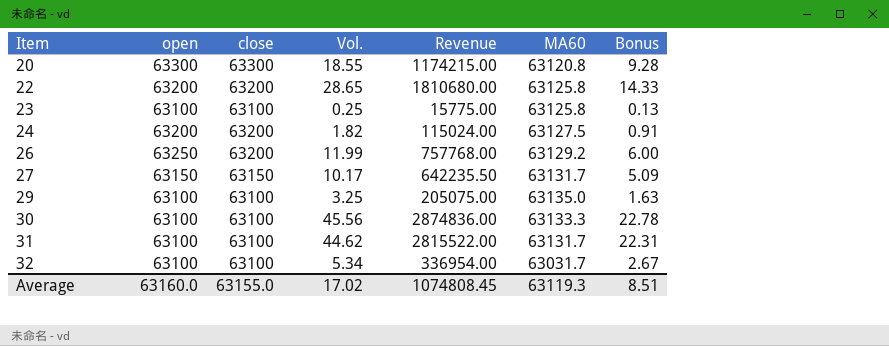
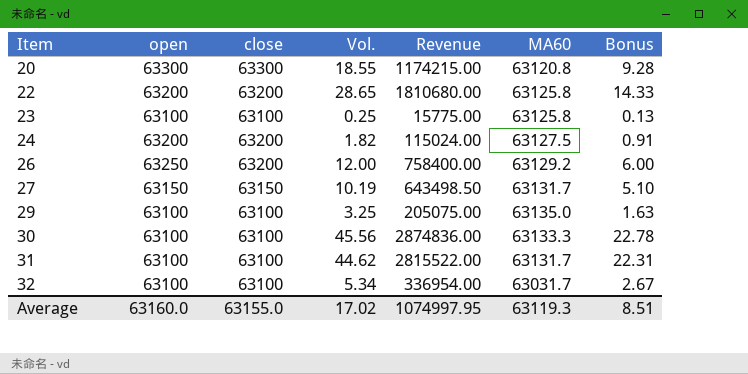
26 | Vol.: 11.99 -> 12.00
26 | Revenue: 757768.00 -> 758400.00
27 | Vol.: 10.17 -> 10.19
27 | Revenue: 642235.50 -> 643498.50
27 | Bonus: 5.09 -> 5.10
Average | Revenue: 1074808.45 -> 1074997.95

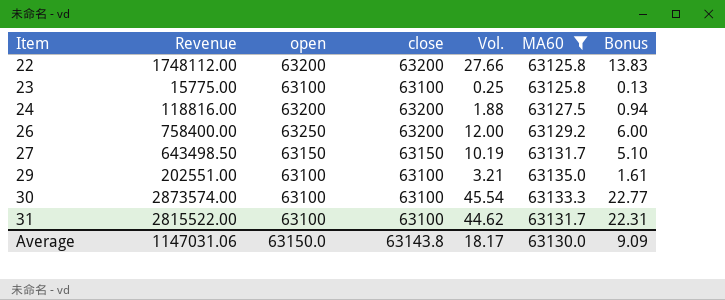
filter: none -> MA60 >= 63125.8
column Revenue | position: 5 -> 2
22 | Revenue: 1810680.00 -> 1748112.00
22 | Vol.: 28.65 -> 27.66
22 | Bonus: 14.33 -> 13.83
24 | Revenue: 115024.00 -> 118816.00
24 | Vol.: 1.82 -> 1.88
24 | Bonus: 0.91 -> 0.94
29 | Revenue: 205075.00 -> 202551.00
29 | Vol.: 3.25 -> 3.21
29 | Bonus: 1.63 -> 1.61
30 | Revenue: 2874836.00 -> 2873574.00
30 | Vol.: 45.56 -> 45.54
30 | Bonus: 22.78 -> 22.77
Average | Revenue: 1074997.95 -> 1147031.06
Average | open: 63160.0 -> 63150.0
Average | close: 63155.0 -> 63143.8
Average | Vol.: 17.02 -> 18.17
Average | MA60: 63119.3 -> 63130.0
Average | Bonus: 8.51 -> 9.09

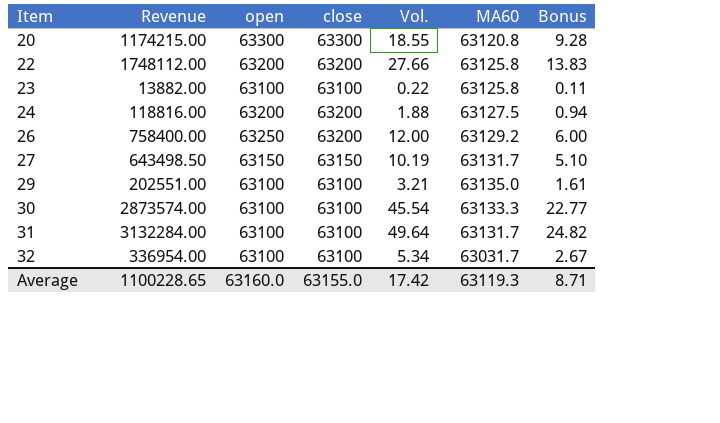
filter: MA60 >= 63125.8 -> none
23 | Revenue: 15775.00 -> 13882.00
23 | Vol.: 0.25 -> 0.22
23 | Bonus: 0.13 -> 0.11
31 | Revenue: 2815522.00 -> 3132284.00
31 | Vol.: 44.62 -> 49.64
31 | Bonus: 22.31 -> 24.82
Average | Revenue: 1147031.06 -> 1100228.65
Average | open: 63150.0 -> 63160.0
Average | close: 63143.8 -> 63155.0
Average | Vol.: 18.17 -> 17.42
Average | MA60: 63130.0 -> 63119.3
Average | Bonus: 9.09 -> 8.71

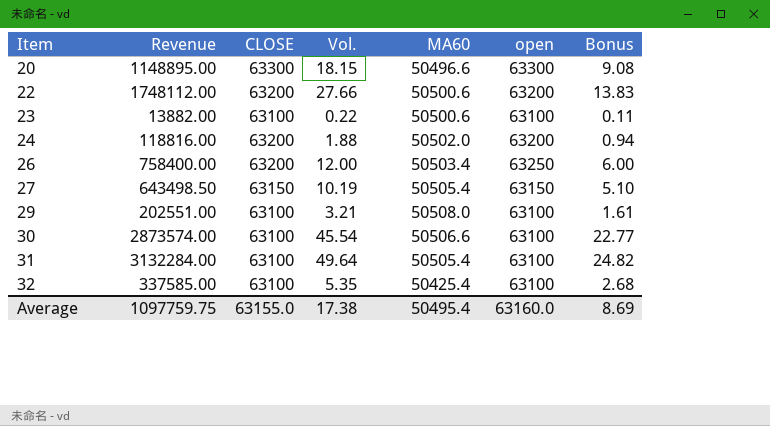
column name: close -> CLOSE
column open | position: 3 -> 6
20 | Revenue: 1174215.00 -> 1148895.00
20 | Vol.: 18.55 -> 18.15
20 | MA60: 63120.8 -> 50496.6
20 | Bonus: 9.28 -> 9.08
22 | MA60: 63125.8 -> 50500.6
23 | MA60: 63125.8 -> 50500.6
24 | MA60: 63127.5 -> 50502.0
26 | MA60: 63129.2 -> 50503.4
27 | MA60: 63131.7 -> 50505.4
29 | MA60: 63135.0 -> 50508.0
30 | MA60: 63133.3 -> 50506.6
31 | MA60: 63131.7 -> 50505.4
32 | Revenue: 336954.00 -> 337585.00
32 | Vol.: 5.34 -> 5.35
32 | MA60: 63031.7 -> 50425.4
32 | Bonus: 2.67 -> 2.68
Average | Revenue: 1100228.65 -> 1097759.75
Average | Vol.: 17.42 -> 17.38
Average | MA60: 63119.3 -> 50495.4
Average | Bonus: 8.71 -> 8.69

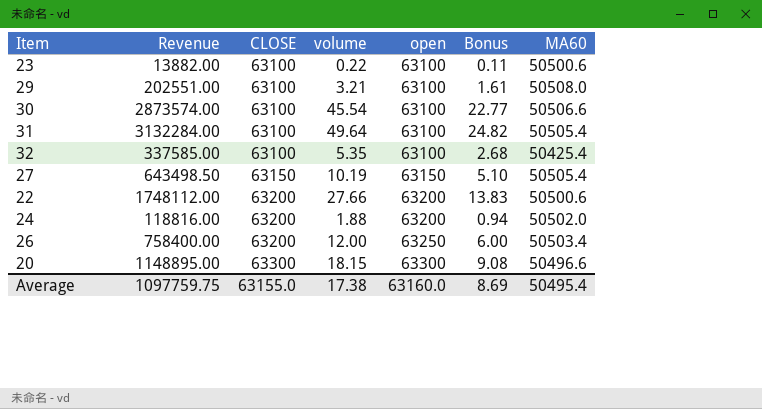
row order: Item ascending -> CLOSE ascending
column name: Vol. -> volume
column MA60 | position: 5 -> 7

